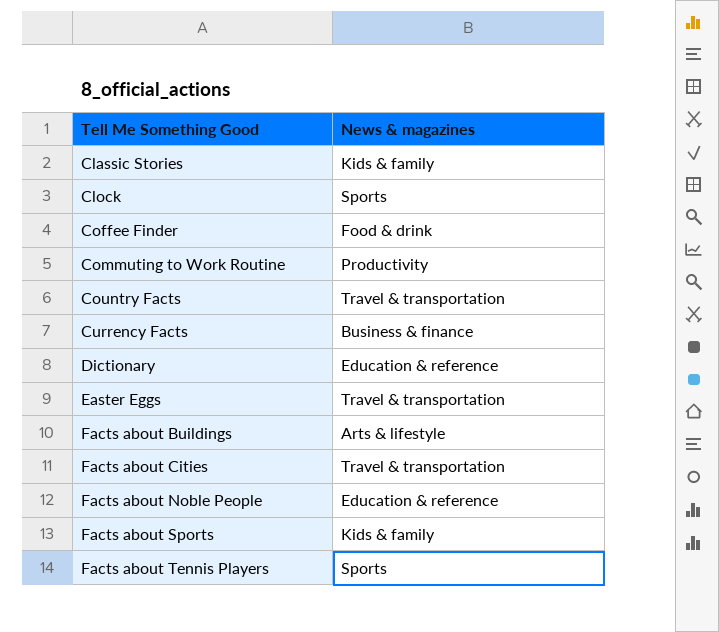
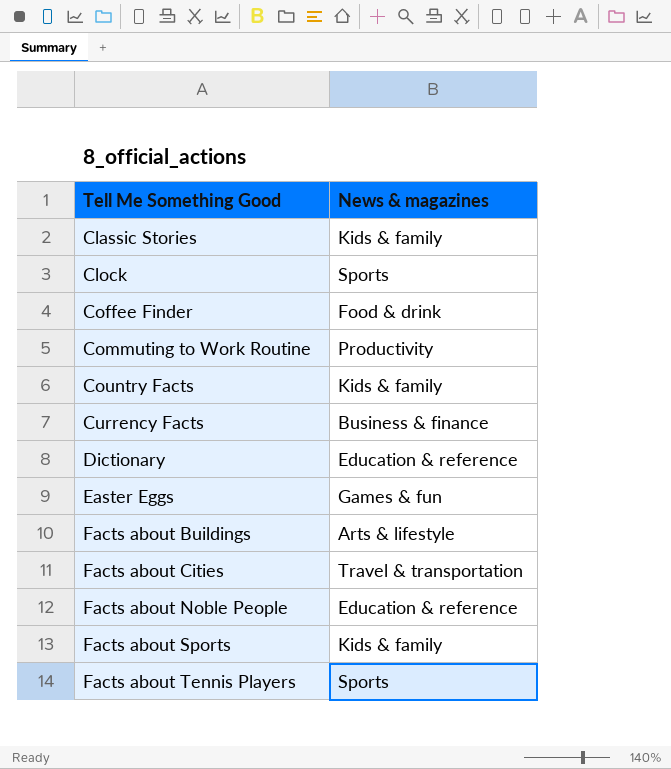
Country Facts | News & magazines: Travel & transportation -> Kids & family
Easter Eggs | News & magazines: Travel & transportation -> Games & fun

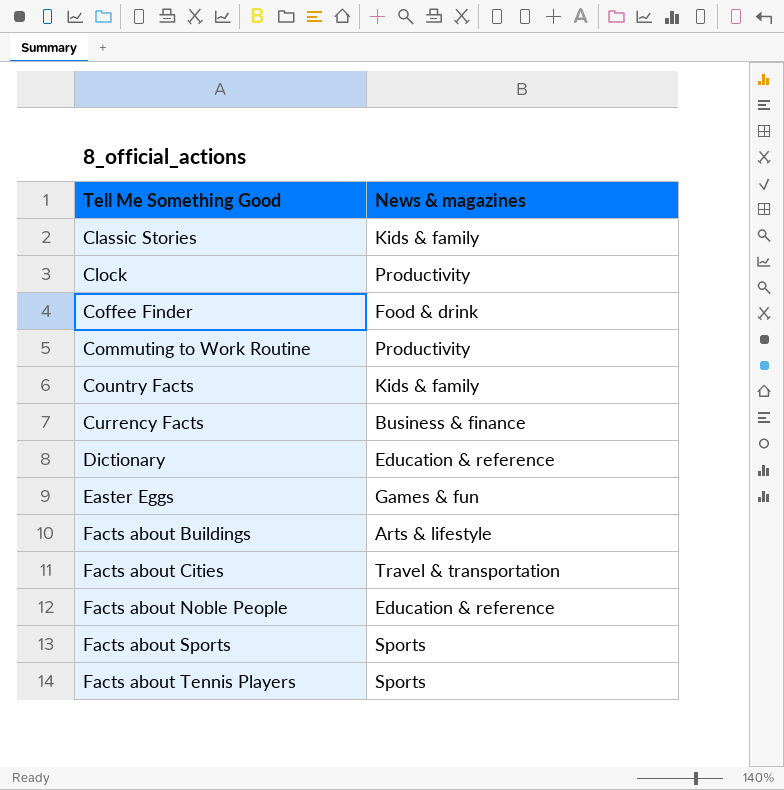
Clock | News & magazines: Sports -> Productivity
Facts about Sports | News & magazines: Kids & family -> Sports

